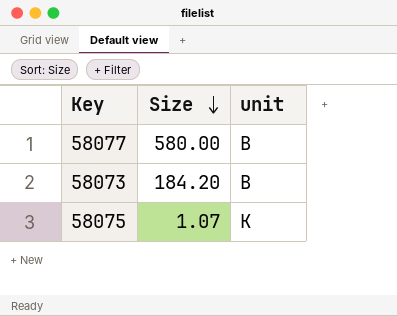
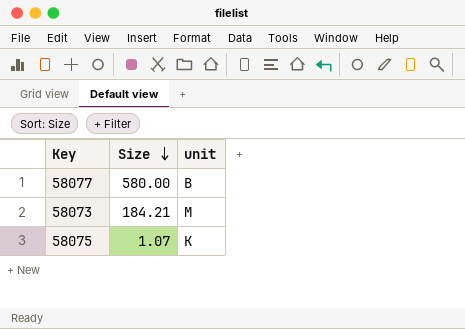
58073 | Size: 184.20 -> 184.21
58073 | unit: B -> M

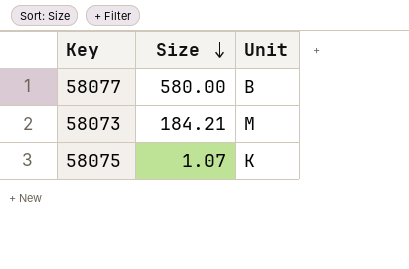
column name: unit -> Unit

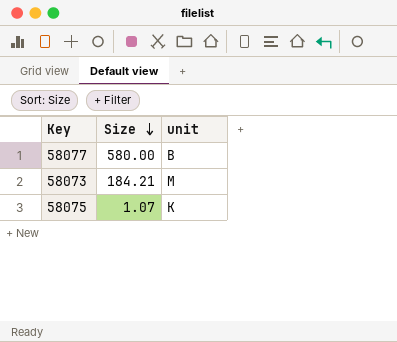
column name: Unit -> unit

